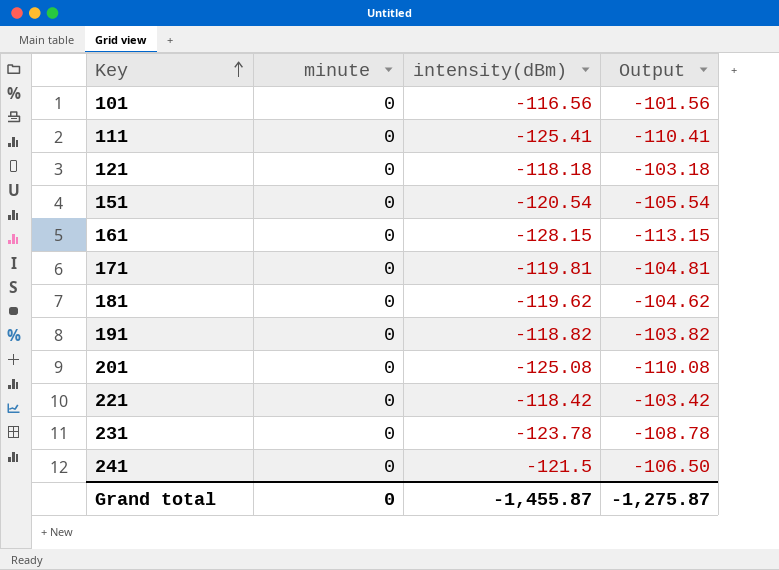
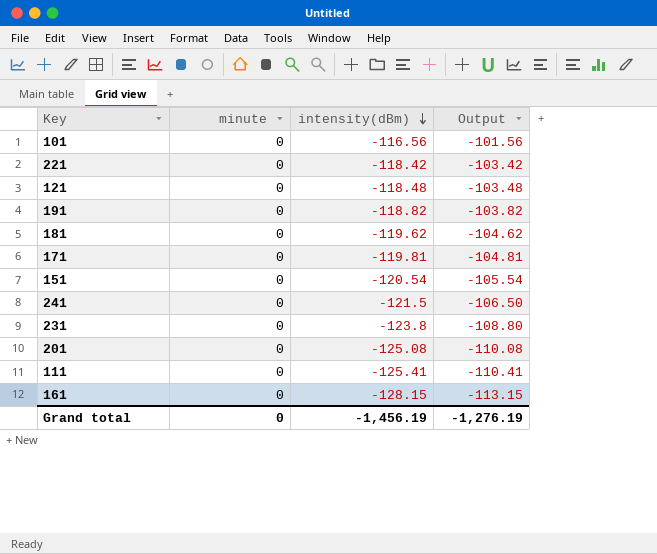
row order: Key ascending -> intensity(dBm) descending
121 | intensity(dBm): -118.18 -> -118.48
121 | Output: -103.18 -> -103.48
231 | intensity(dBm): -123.78 -> -123.8
231 | Output: -108.78 -> -108.80
Grand total | intensity(dBm): -1,455.87 -> -1,456.19
Grand total | Output: -1,275.87 -> -1,276.19

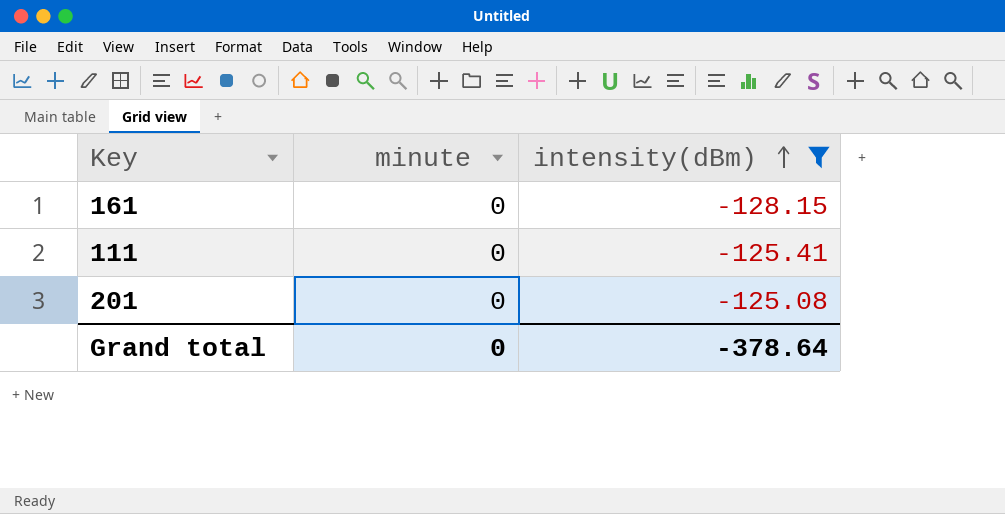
filter: none -> intensity(dBm) <= -125.08
row order: intensity(dBm) descending -> intensity(dBm) ascending
column Output | formula: [intensity(dBm)] + 15 -> none
Grand total | intensity(dBm): -1,456.19 -> -378.64

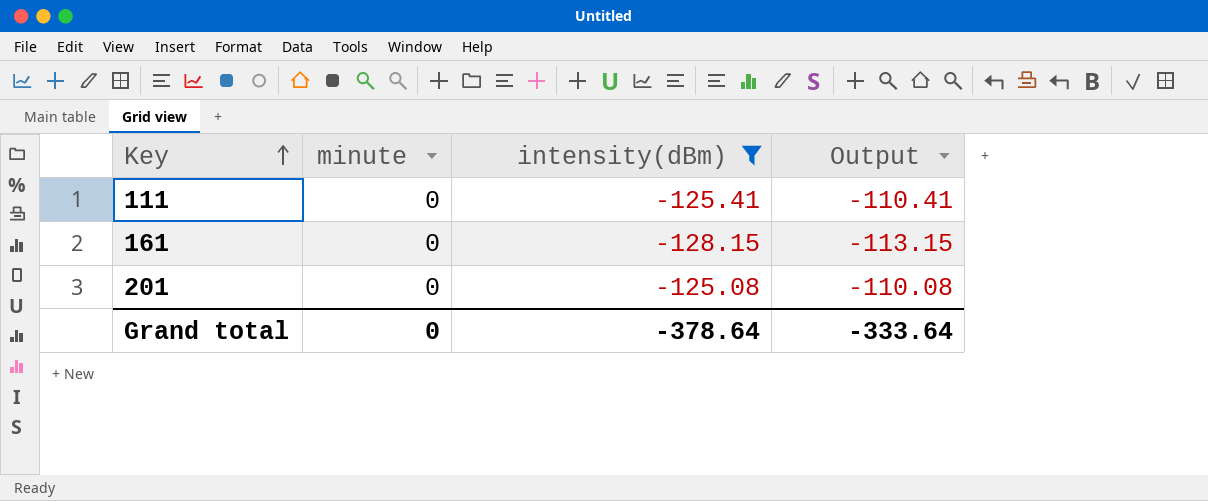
row order: intensity(dBm) ascending -> Key ascending
column Output | formula: none -> [intensity(dBm)] + 15

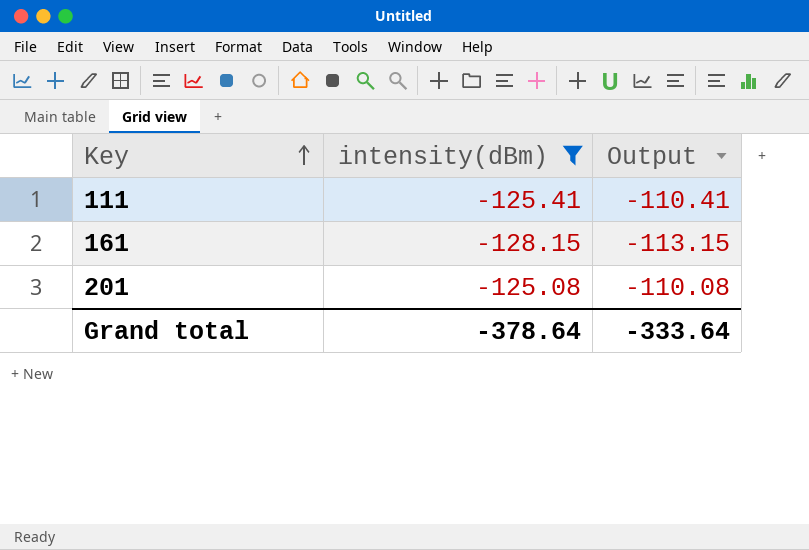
column minute | position: 2 -> none

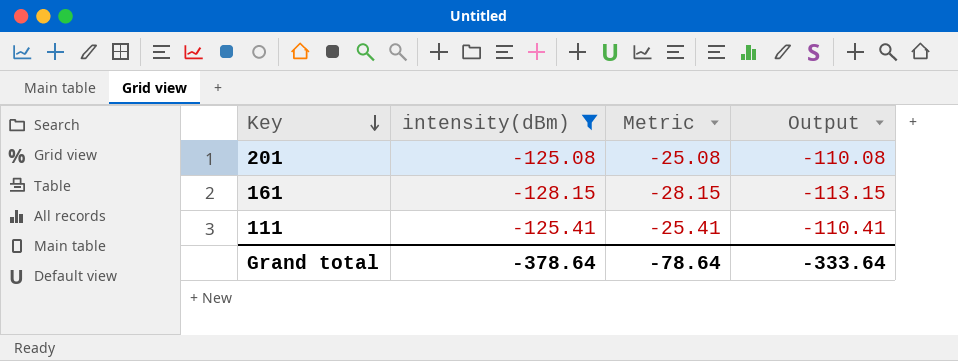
row order: Key ascending -> Key descending
column Metric | formula: none -> [intensity(dBm)] + 100

